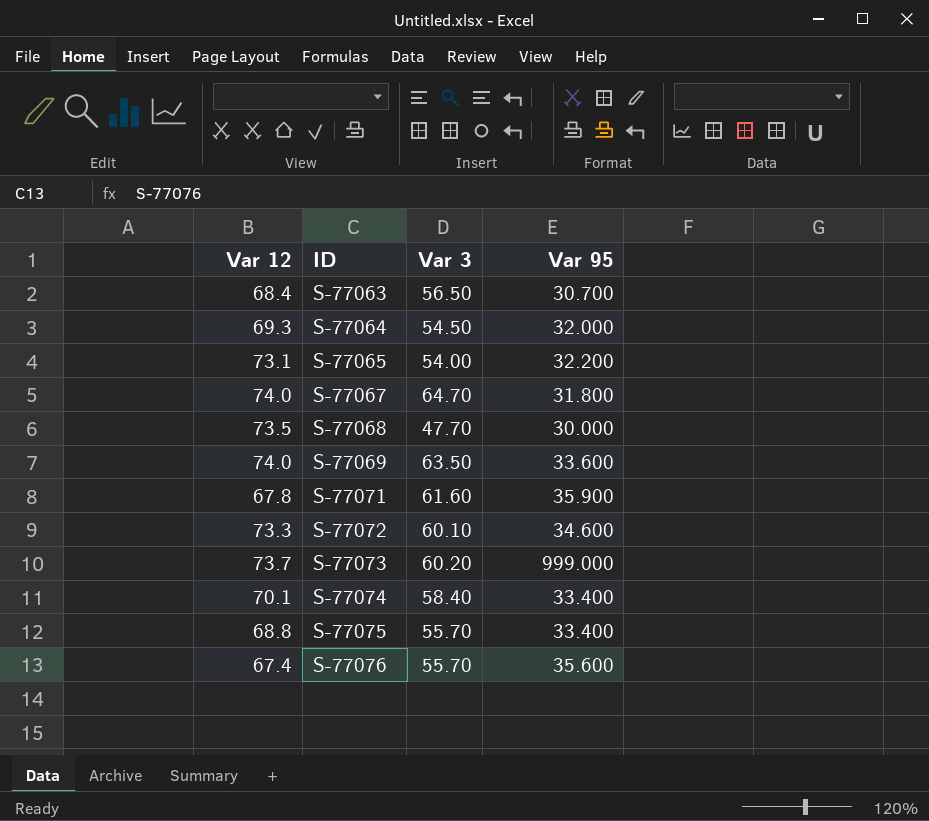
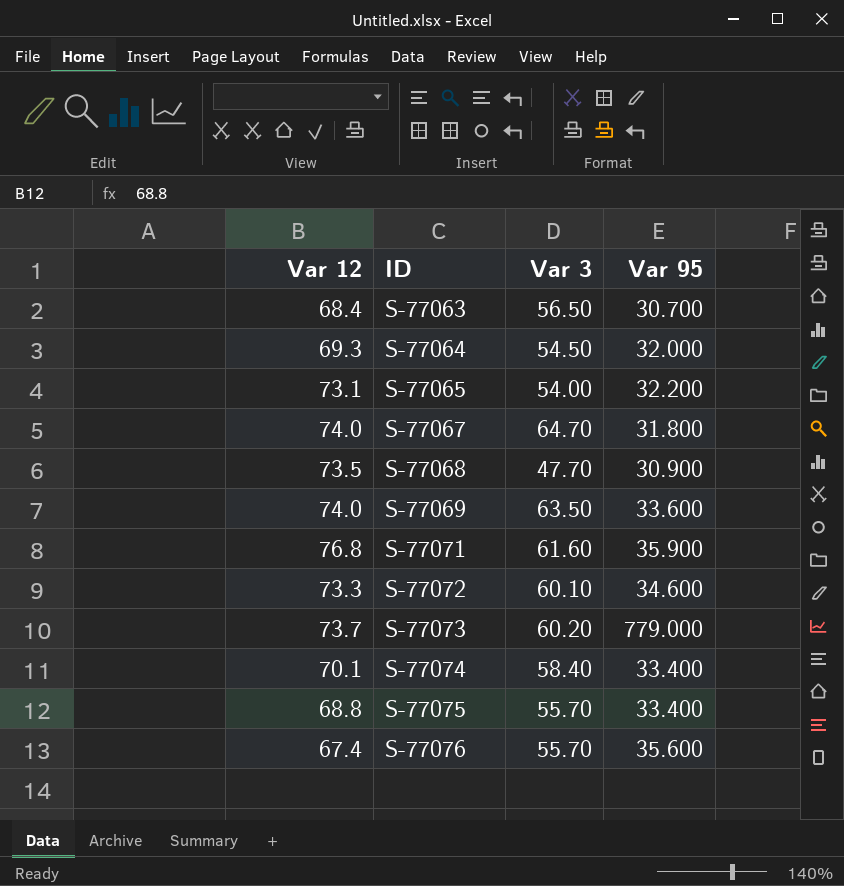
S-77068 | Var 95: 30.000 -> 30.900
S-77071 | Var 12: 67.8 -> 76.8
S-77073 | Var 95: 999.000 -> 779.000

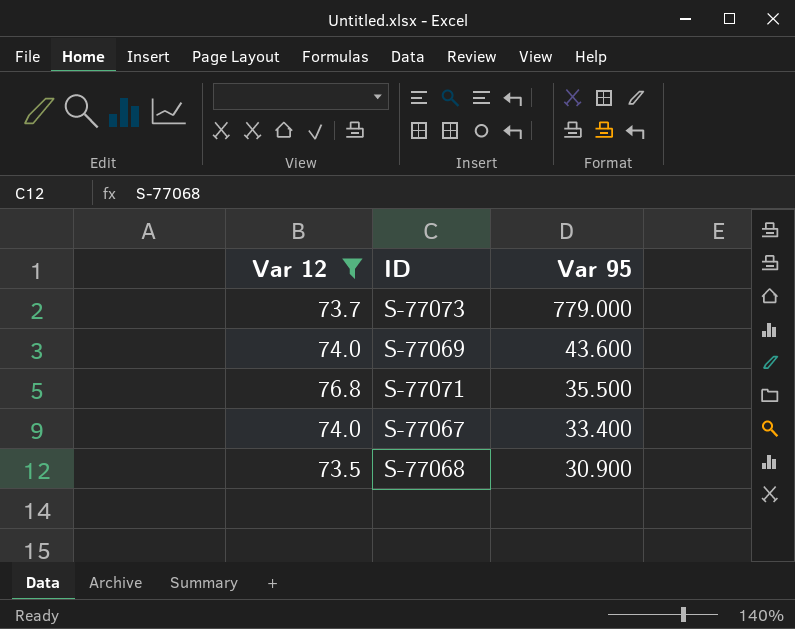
filter: none -> Var 12 >= 73.5
row order: ID ascending -> Var 95 descending
column Var 3 | position: 3 -> none
S-77069 | Var 95: 33.600 -> 43.600
S-77071 | Var 95: 35.900 -> 35.500
S-77067 | Var 95: 31.800 -> 33.400

